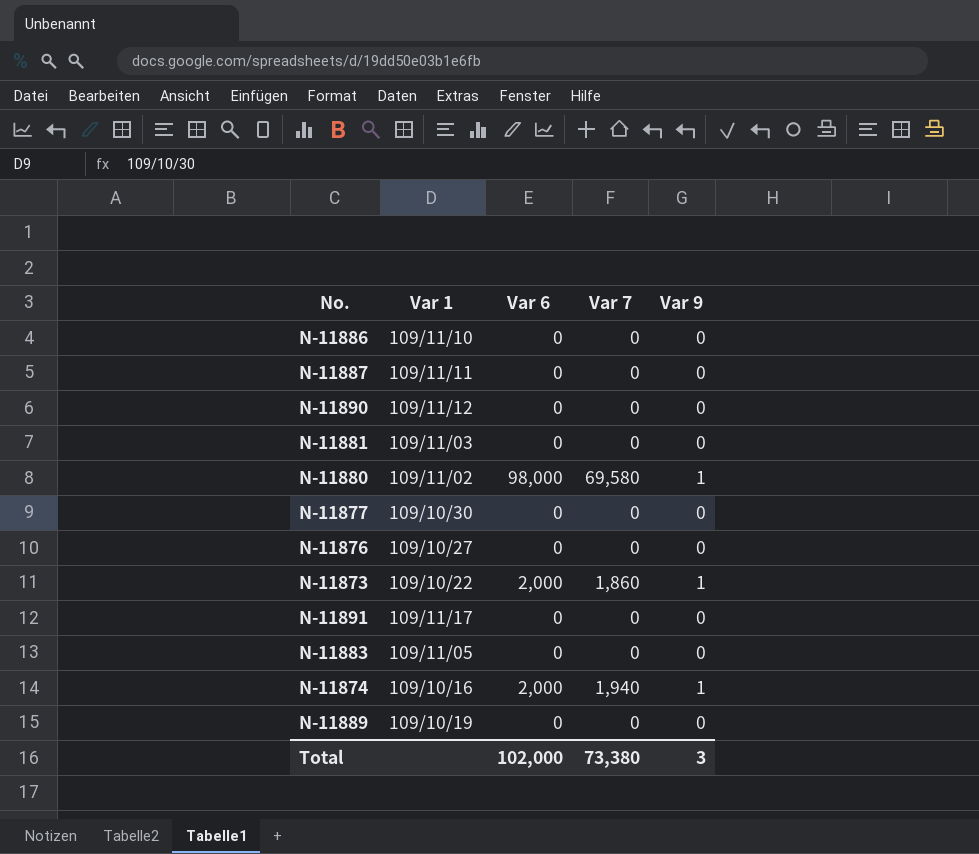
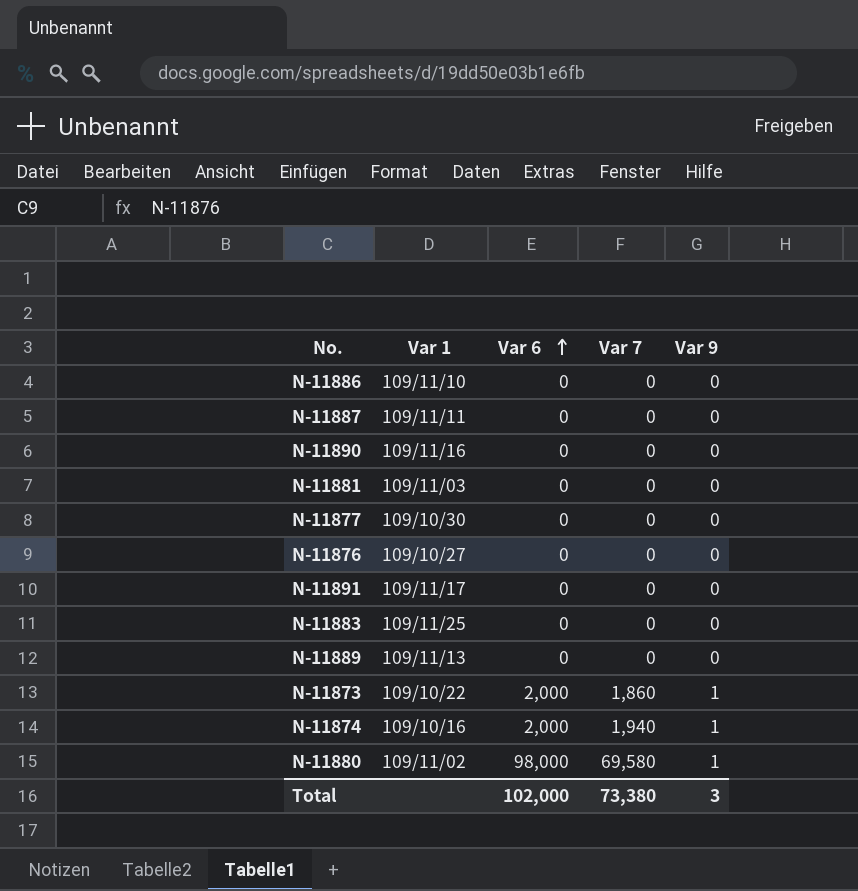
row order: none -> Var 6 ascending
N-11890 | Var 1: 109/11/12 -> 109/11/16
N-11883 | Var 1: 109/11/05 -> 109/11/25
N-11889 | Var 1: 109/10/19 -> 109/11/13

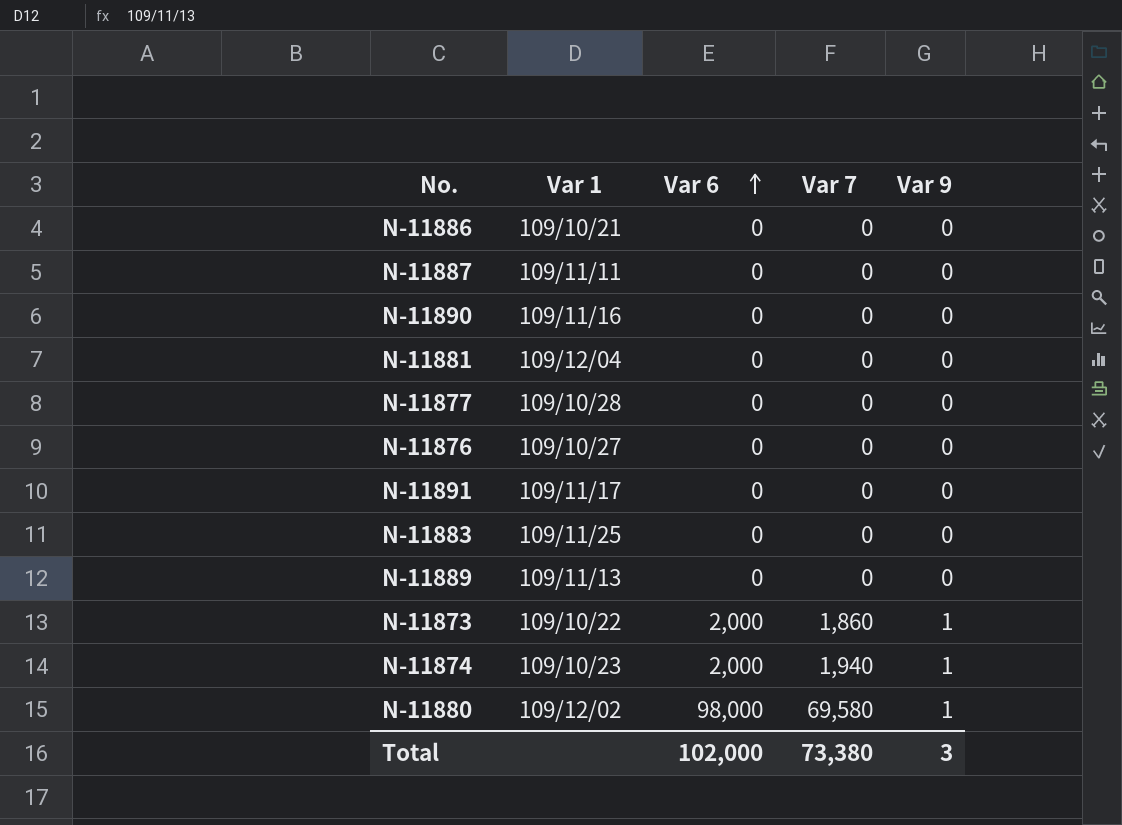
N-11886 | Var 1: 109/11/10 -> 109/10/21
N-11881 | Var 1: 109/11/03 -> 109/12/04
N-11877 | Var 1: 109/10/30 -> 109/10/28
N-11874 | Var 1: 109/10/16 -> 109/10/23
N-11880 | Var 1: 109/11/02 -> 109/12/02

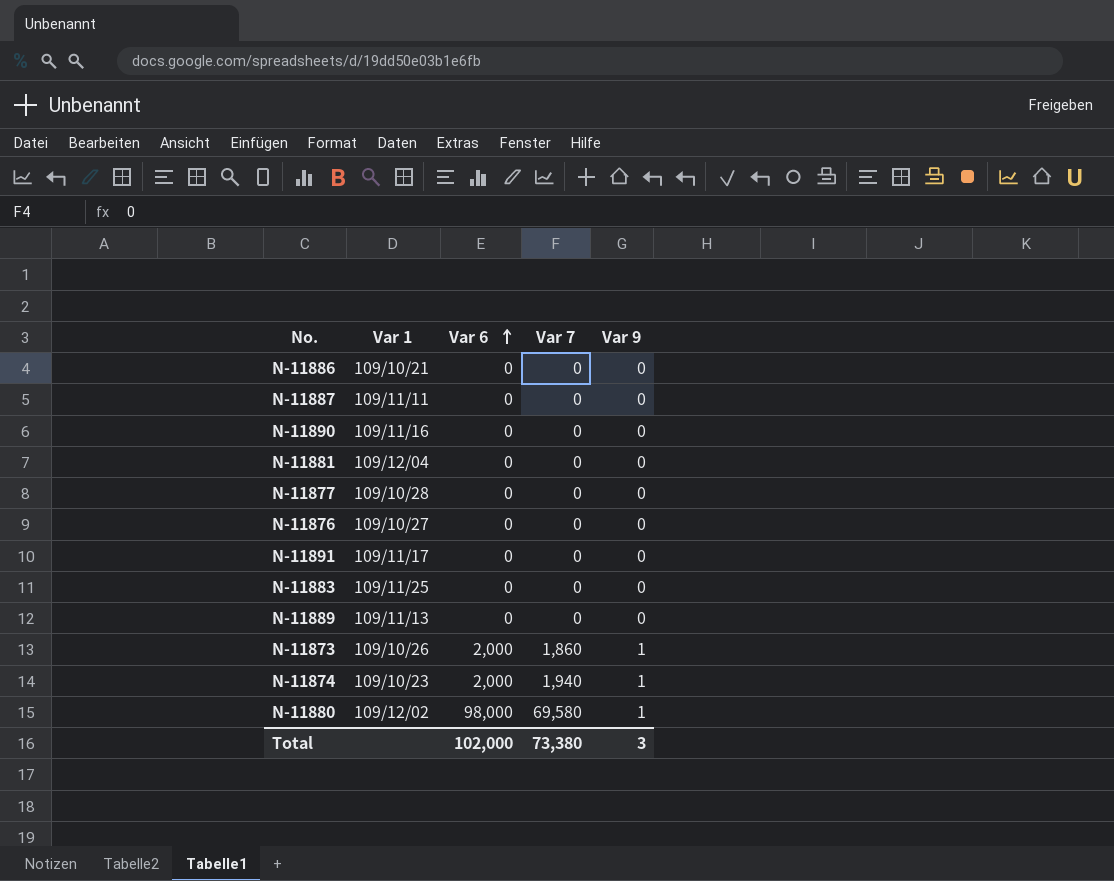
N-11873 | Var 1: 109/10/22 -> 109/10/26

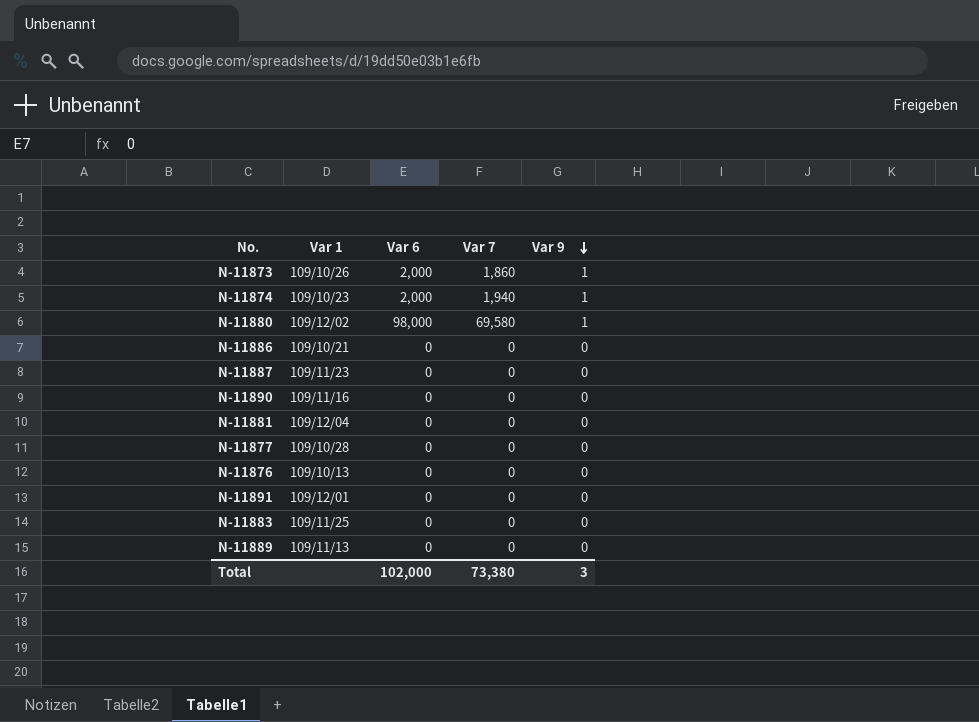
row order: Var 6 ascending -> Var 9 descending
N-11887 | Var 1: 109/11/11 -> 109/11/23
N-11876 | Var 1: 109/10/27 -> 109/10/13
N-11891 | Var 1: 109/11/17 -> 109/12/01

